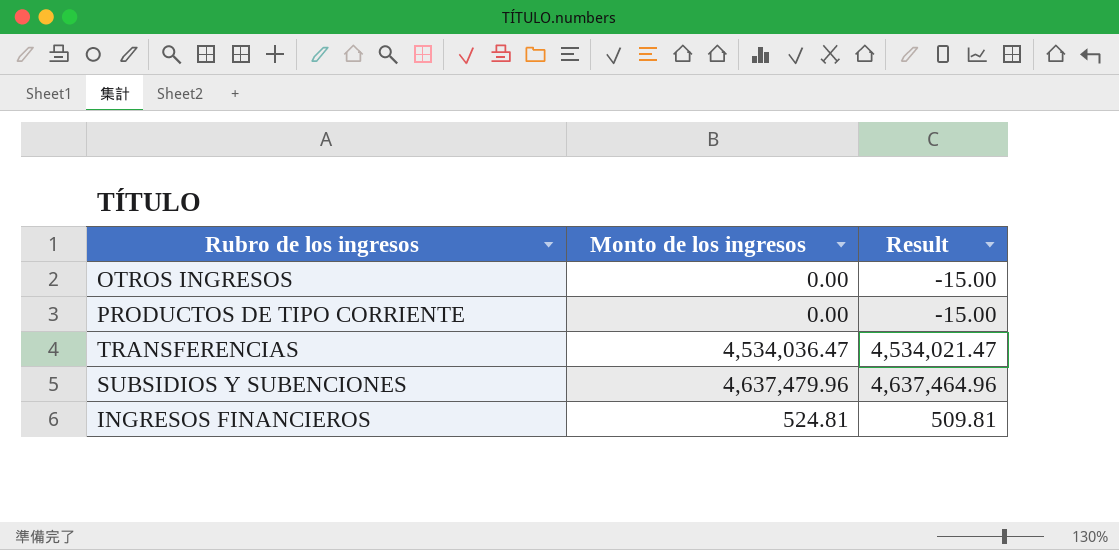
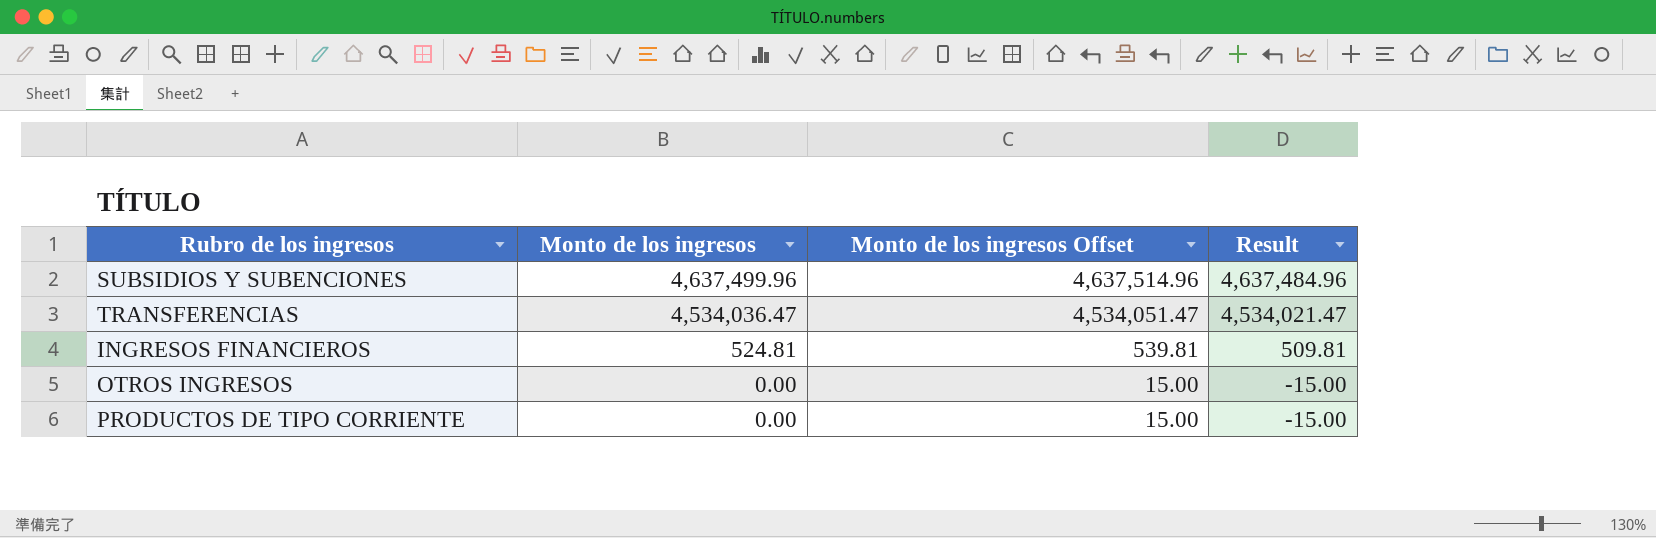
row order: none -> Monto de los ingresos descending
column Monto de los ingresos Offset | formula: none -> [Monto de los ingresos] + 15
SUBSIDIOS Y SUBENCIONES | Monto de los ingresos: 4,637,479.96 -> 4,637,499.96
SUBSIDIOS Y SUBENCIONES | Result: 4,637,464.96 -> 4,637,484.96

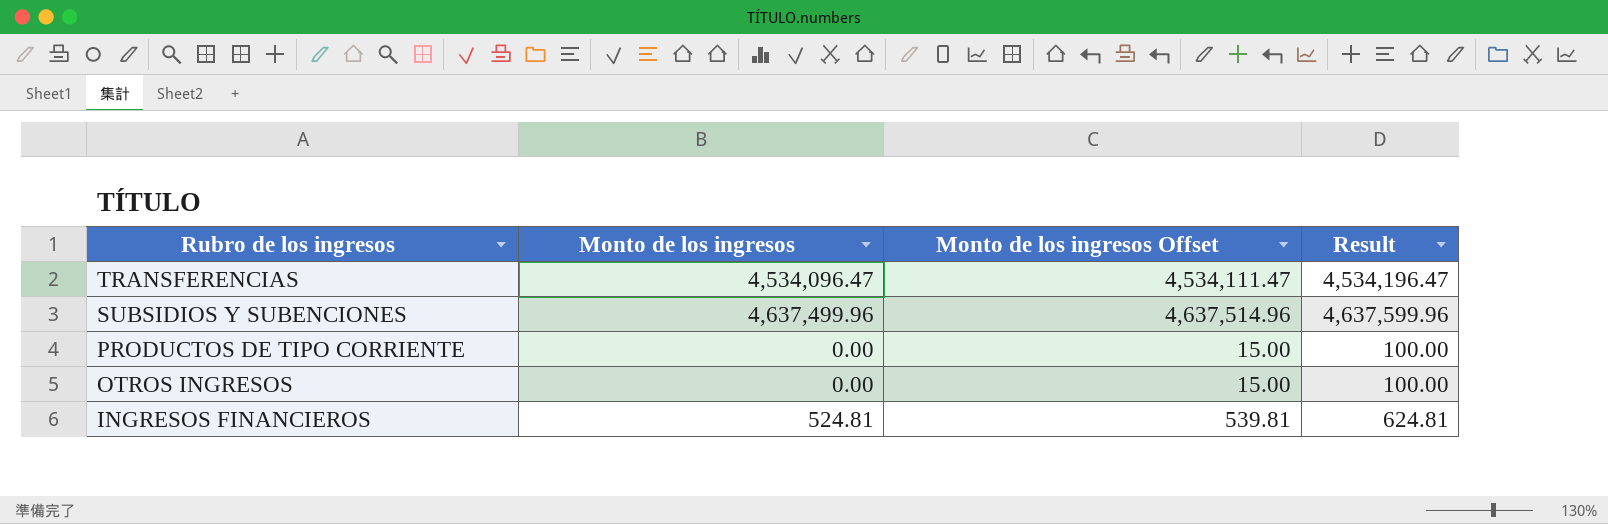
row order: Monto de los ingresos descending -> Rubro de los ingresos descending
column Result | formula: [Monto de los ingresos] - 15 -> [Monto de los ingresos] + 100
TRANSFERENCIAS | Monto de los ingresos: 4,534,036.47 -> 4,534,096.47
TRANSFERENCIAS | Monto de los ingresos Offset: 4,534,051.47 -> 4,534,111.47

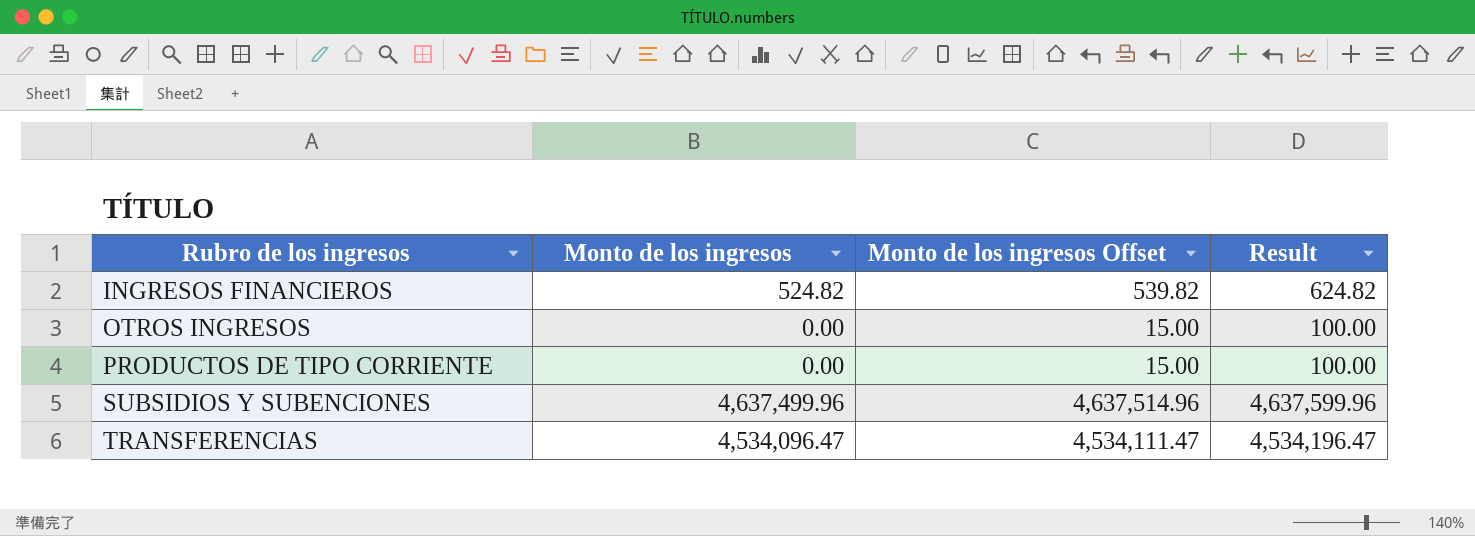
row order: Rubro de los ingresos descending -> Rubro de los ingresos ascending
INGRESOS FINANCIEROS | Monto de los ingresos: 524.81 -> 524.82
INGRESOS FINANCIEROS | Monto de los ingresos Offset: 539.81 -> 539.82
INGRESOS FINANCIEROS | Result: 624.81 -> 624.82

